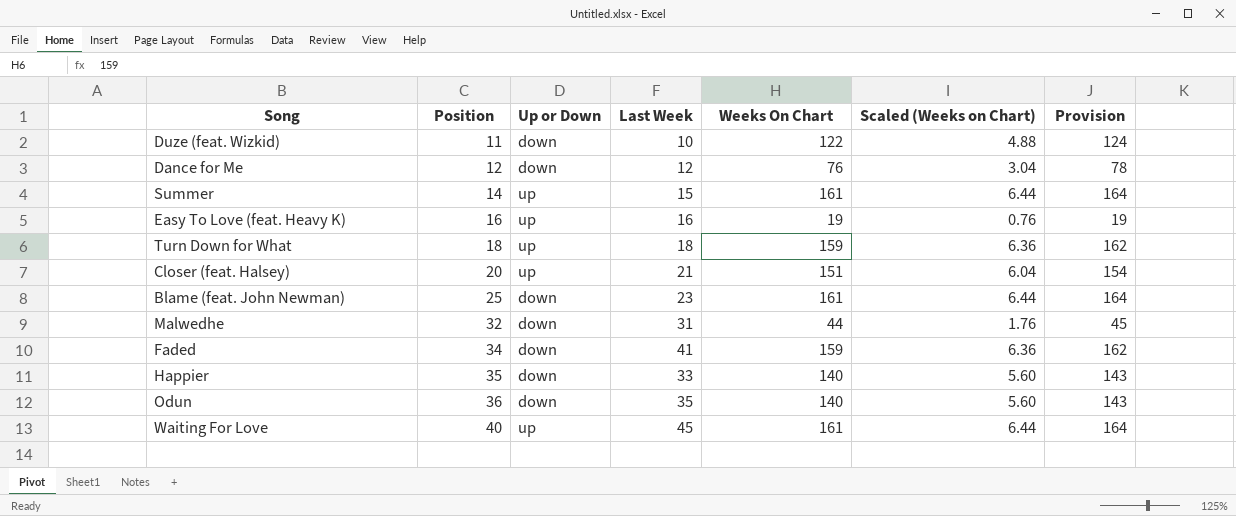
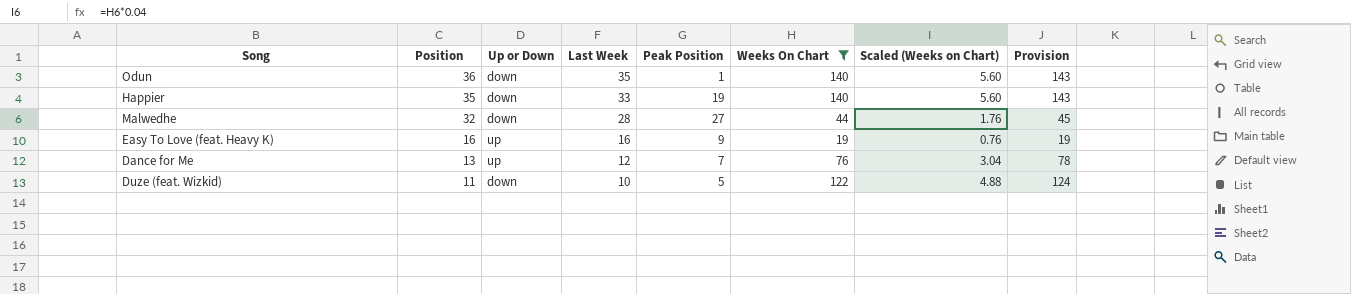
filter: none -> Weeks On Chart <= 140
row order: Position ascending -> Position descending
column Peak Position | position: none -> 5
Malwedhe | Last Week: 31 -> 28
Dance for Me | Position: 12 -> 13
Dance for Me | Up or Down: down -> up

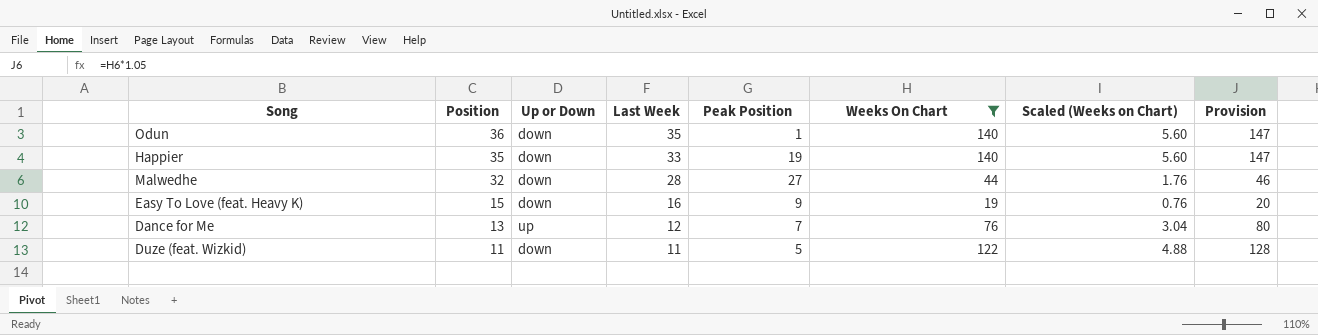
column Provision | formula: [Weeks On Chart] * 1.02 -> [Weeks On Chart] * 1.05
Easy To Love (feat. Heavy K) | Position: 16 -> 15
Easy To Love (feat. Heavy K) | Up or Down: up -> down
Duze (feat. Wizkid) | Last Week: 10 -> 11

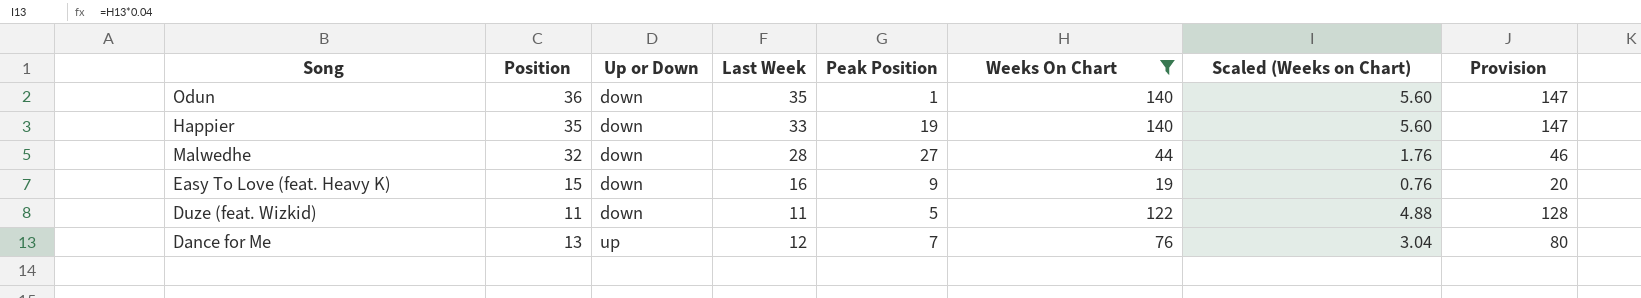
row order: Position descending -> Up or Down ascending

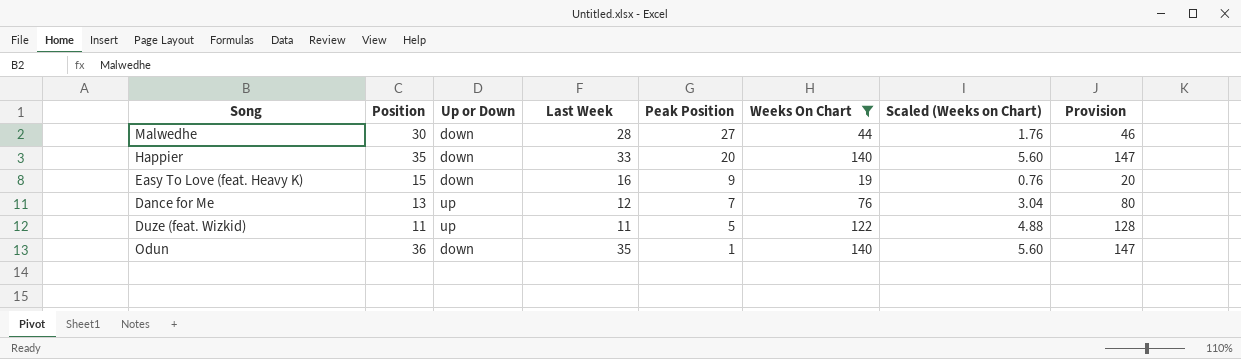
row order: Up or Down ascending -> Peak Position descending
Malwedhe | Position: 32 -> 30
Happier | Peak Position: 19 -> 20
Duze (feat. Wizkid) | Up or Down: down -> up

